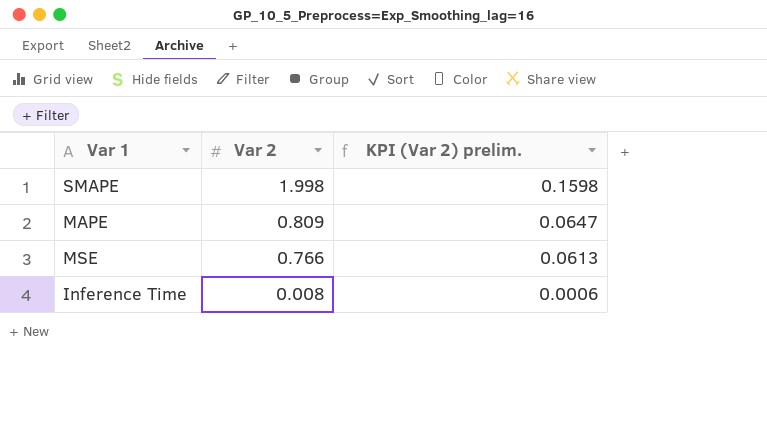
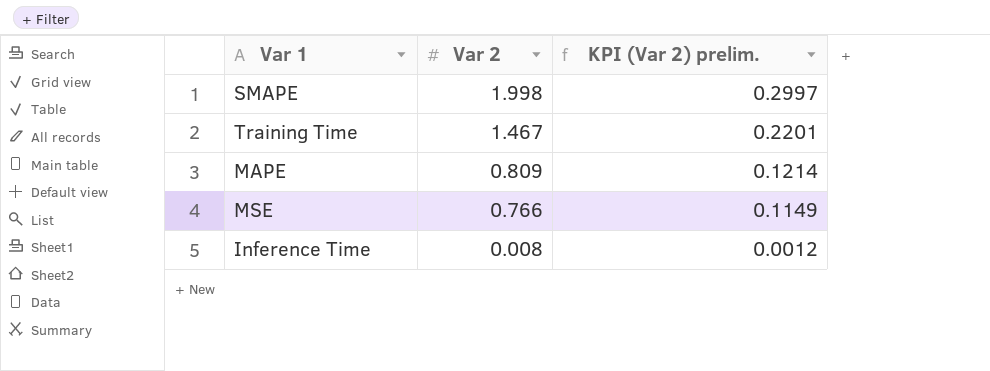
column KPI (Var 2) prelim. | formula: [Var 2] * 0.08 -> [Var 2] * 0.15
row Training Time: none -> 1.467 | 0.2201

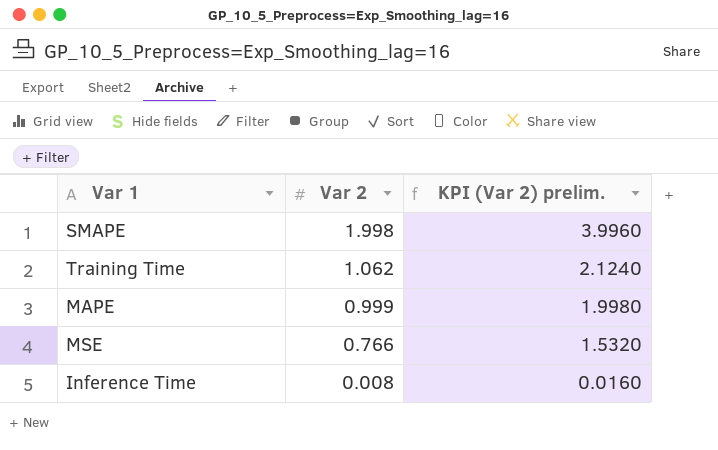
column KPI (Var 2) prelim. | formula: [Var 2] * 0.15 -> [Var 2] * 2
Training Time | Var 2: 1.467 -> 1.062
MAPE | Var 2: 0.809 -> 0.999

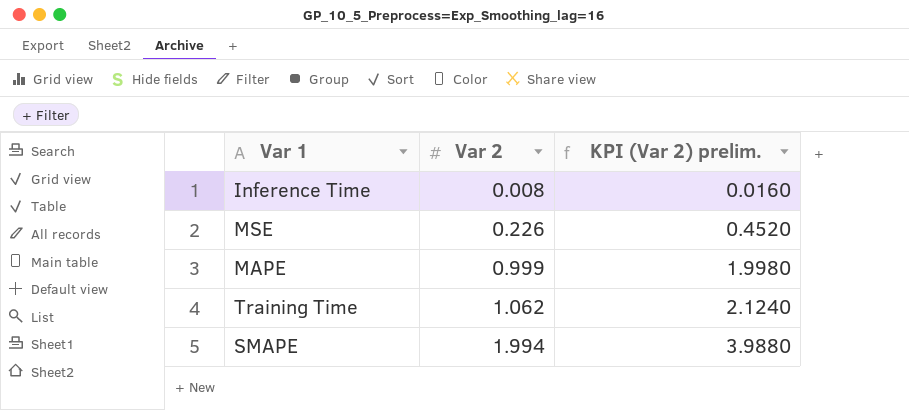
row order: Var 2 descending -> Var 2 ascending
MSE | Var 2: 0.766 -> 0.226
MSE | KPI (Var 2) prelim.: 1.5320 -> 0.4520
SMAPE | Var 2: 1.998 -> 1.994
SMAPE | KPI (Var 2) prelim.: 3.9960 -> 3.9880

